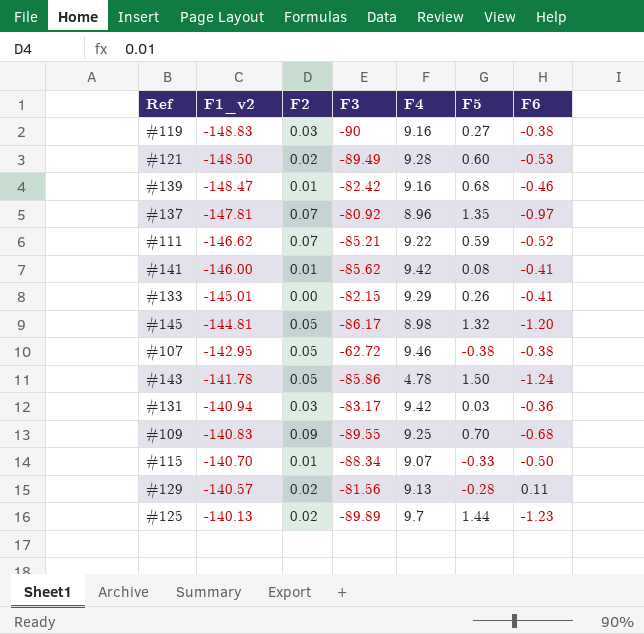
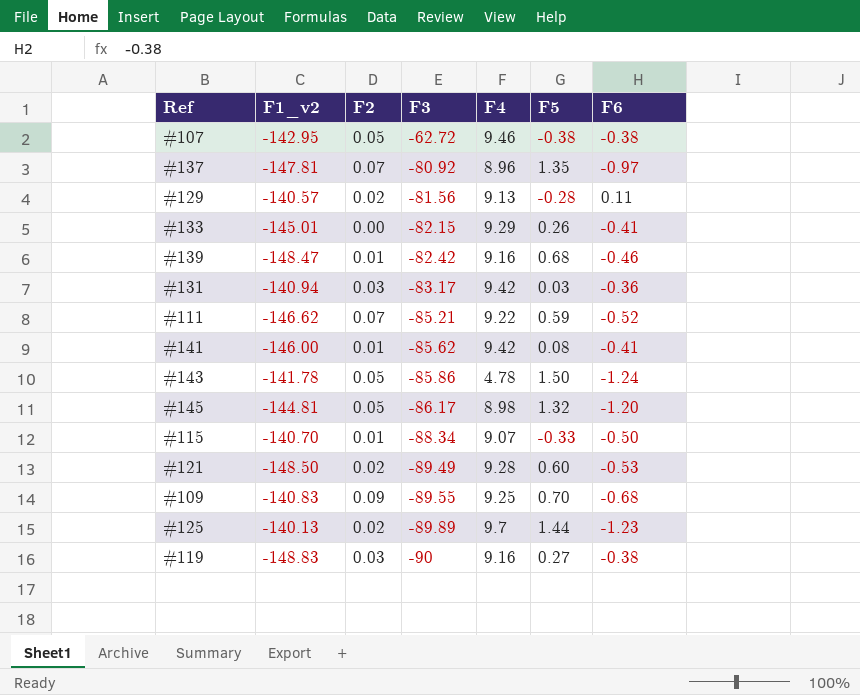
row order: F1_v2 ascending -> F3 descending

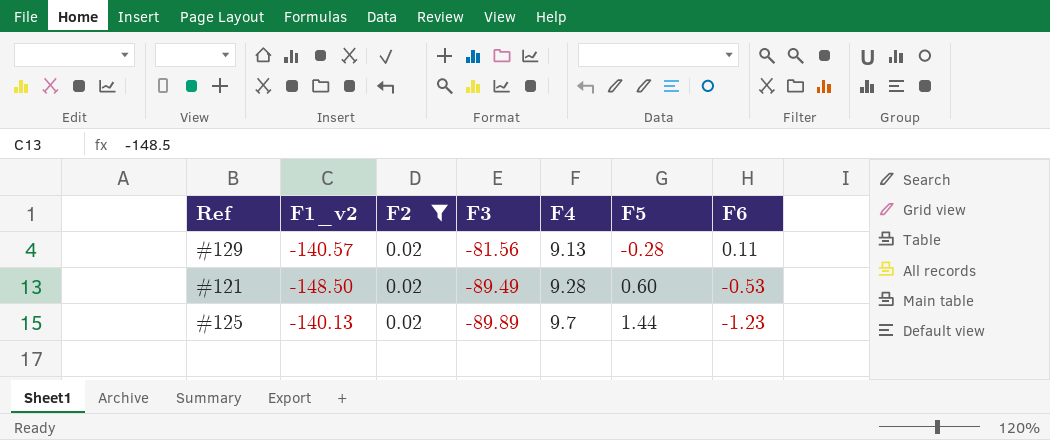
filter: none -> F2 = 0.02

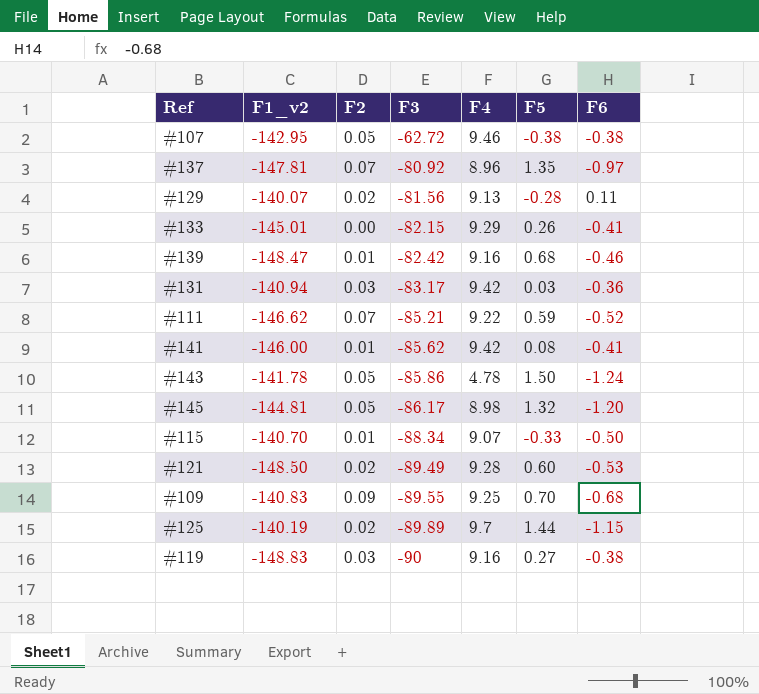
filter: F2 = 0.02 -> none
#129 | F1_v2: -140.57 -> -140.07
#125 | F1_v2: -140.13 -> -140.19
#125 | F6: -1.23 -> -1.15

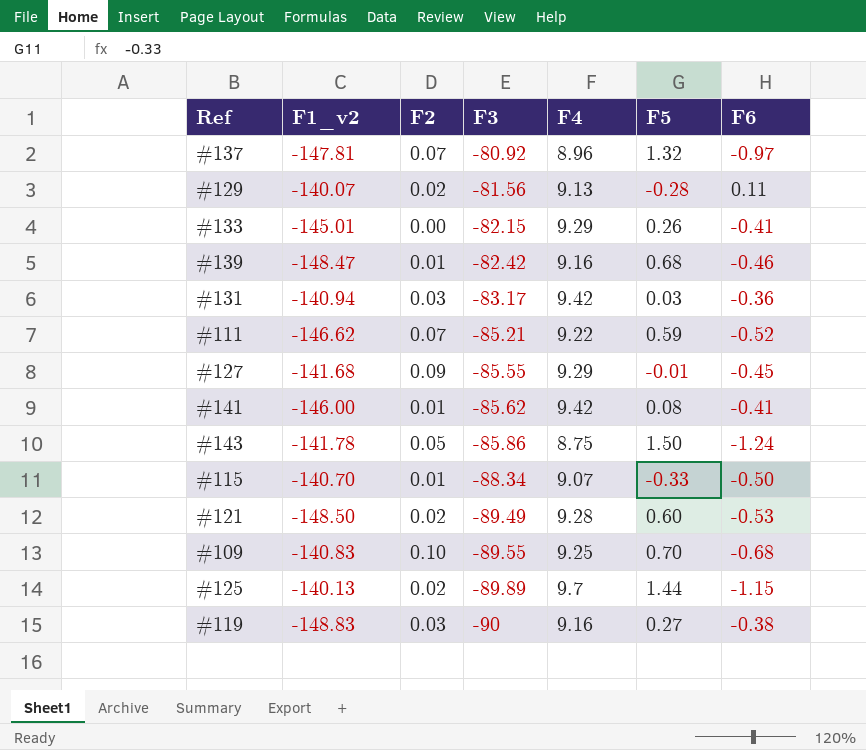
row #107: -142.95 | 0.05 | -62.72 | 9.46 | -0.38 | -0.38 -> none
row #145: -144.81 | 0.05 | -86.17 | 8.98 | 1.32 | -1.20 -> none
#137 | F5: 1.35 -> 1.32
row #127: none -> -141.68 | 0.09 | -85.55 | 9.29 | -0.01 | -0.45
#143 | F4: 4.78 -> 8.75
#109 | F2: 0.09 -> 0.10
#125 | F1_v2: -140.19 -> -140.13

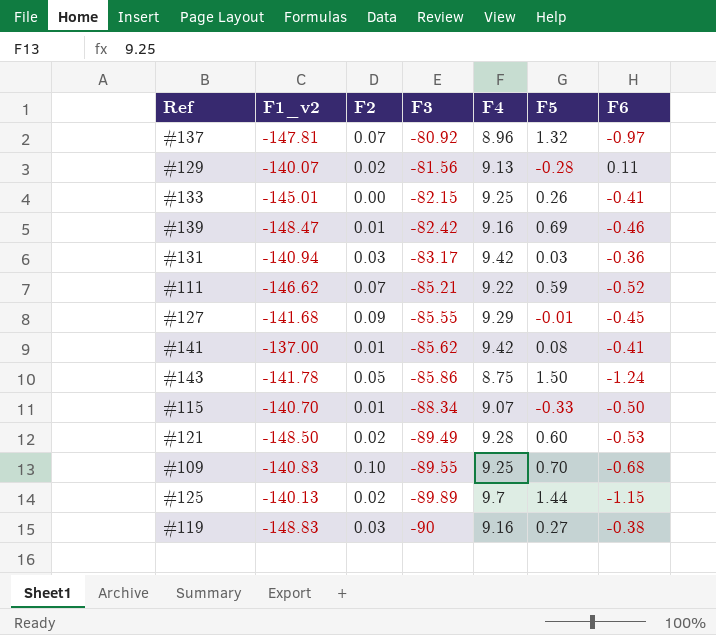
#133 | F4: 9.29 -> 9.25
#139 | F5: 0.68 -> 0.69
#141 | F1_v2: -146.00 -> -137.00

